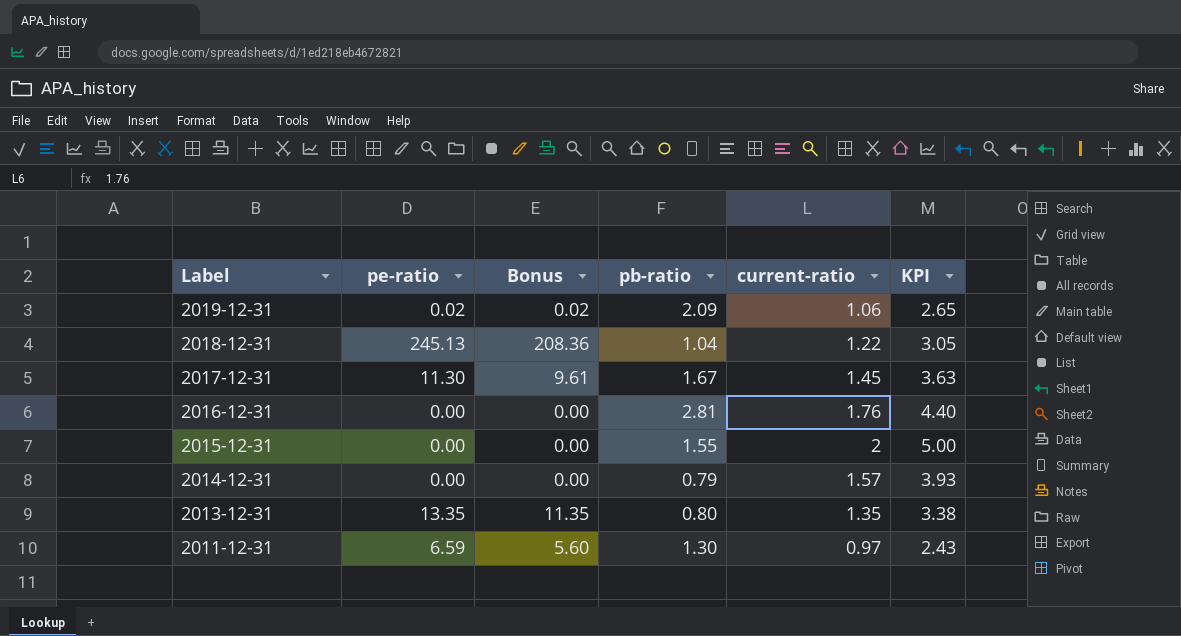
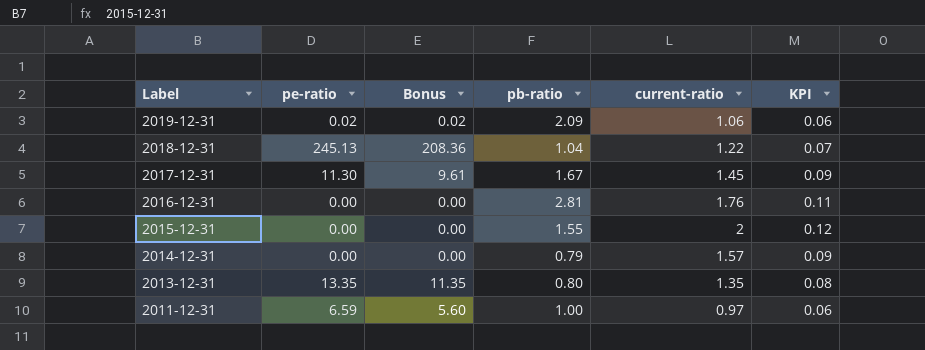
column KPI | formula: [current-ratio] * 2.5 -> [current-ratio] * 0.06
2011-12-31 | pb-ratio: 1.30 -> 1.00

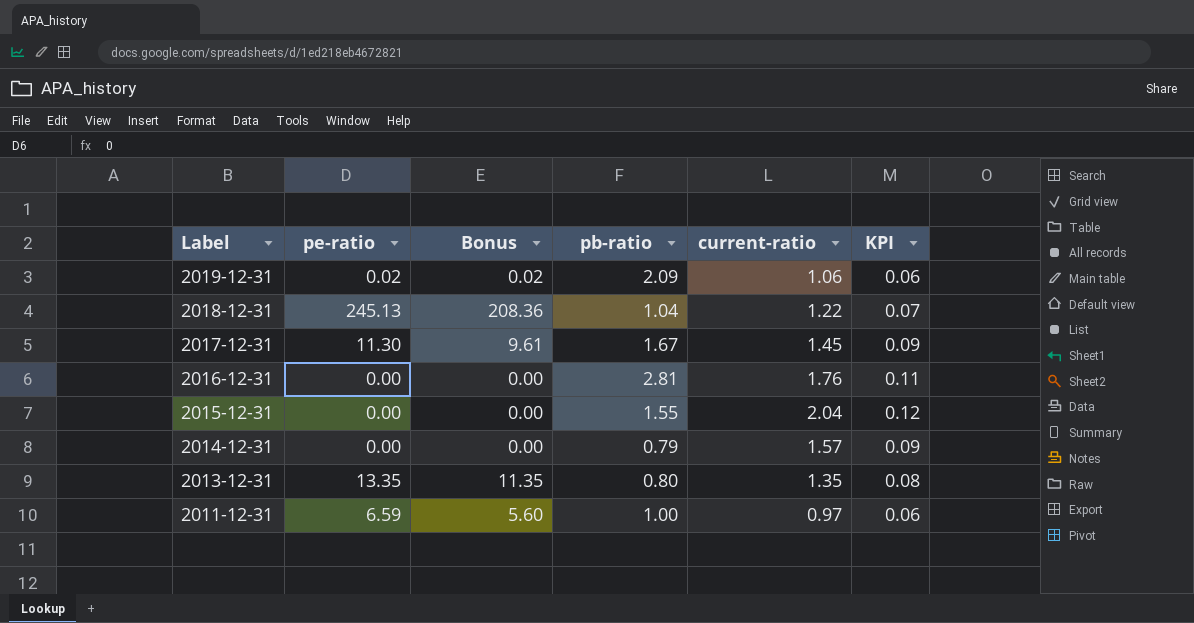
2015-12-31 | current-ratio: 2 -> 2.04

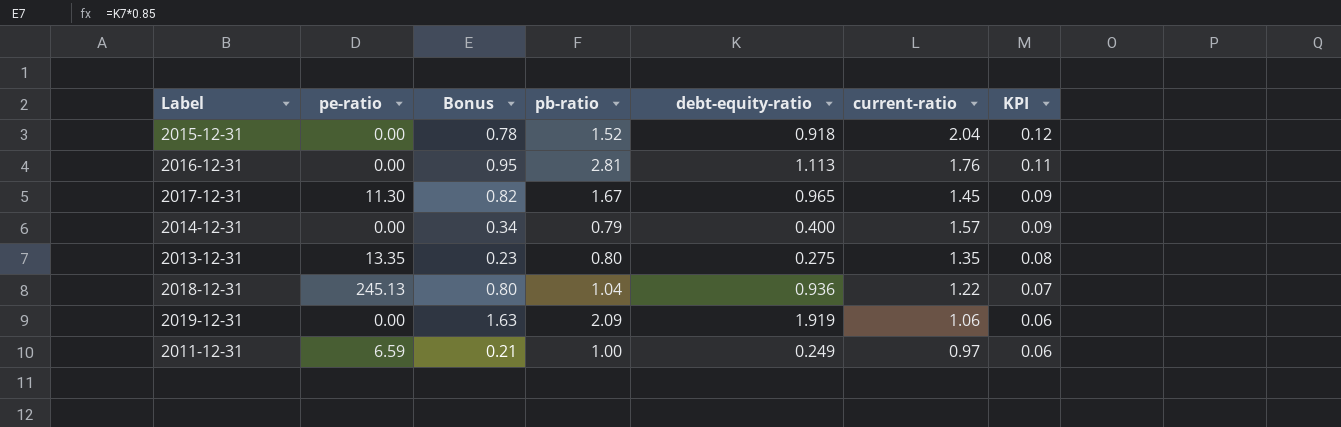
row order: Label descending -> KPI descending
column Bonus | formula: [pe-ratio] * 0.85 -> [debt-equity-ratio] * 0.85
column debt-equity-ratio | position: none -> 5
2015-12-31 | pb-ratio: 1.55 -> 1.52
2019-12-31 | pe-ratio: 0.02 -> 0.00

